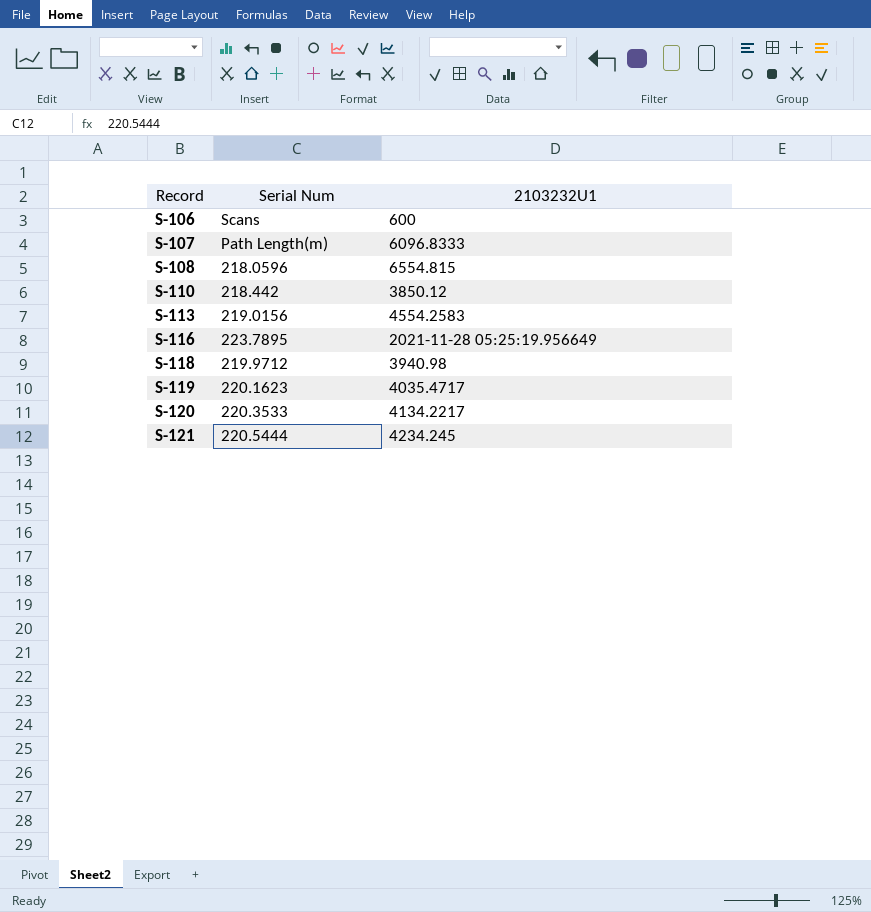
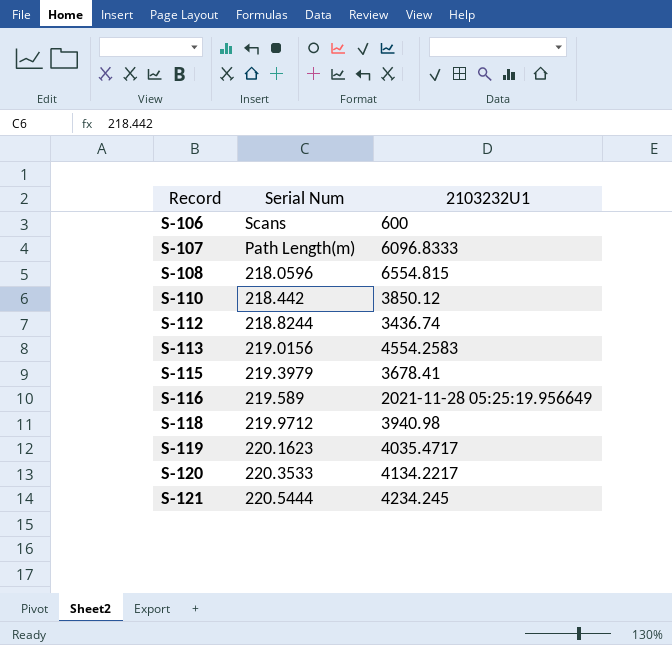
row S-112: none -> 218.8244 | 3436.74
row S-115: none -> 219.3979 | 3678.41
S-116 | Serial Num: 223.7895 -> 219.589

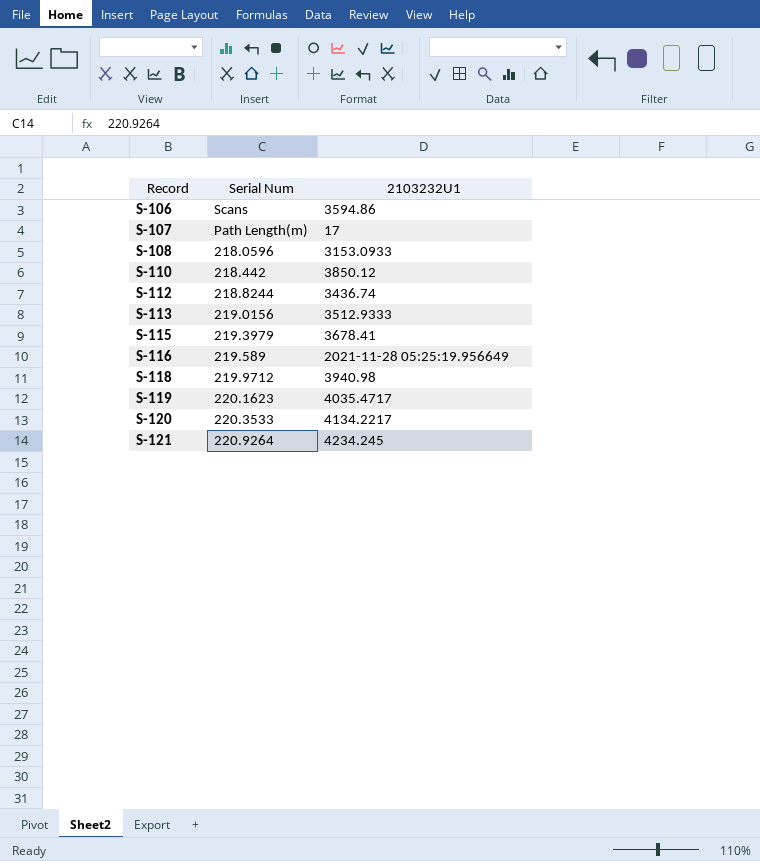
S-106 | 2103232U1: 600 -> 3594.86
S-107 | 2103232U1: 6096.8333 -> 17
S-108 | 2103232U1: 6554.815 -> 3153.0933
S-113 | 2103232U1: 4554.2583 -> 3512.9333
S-121 | Serial Num: 220.5444 -> 220.9264

